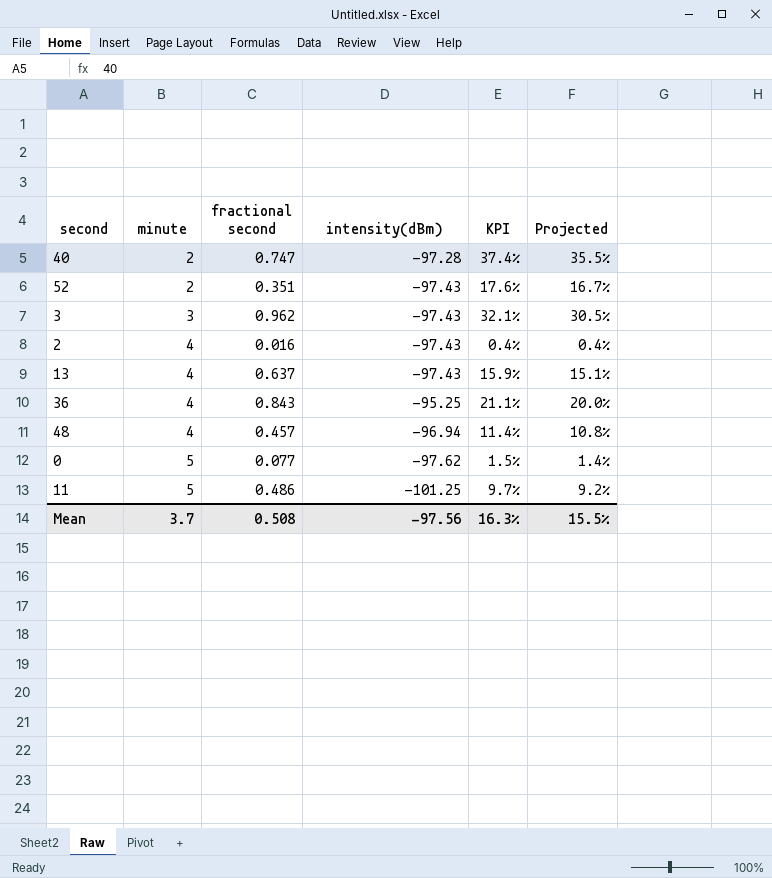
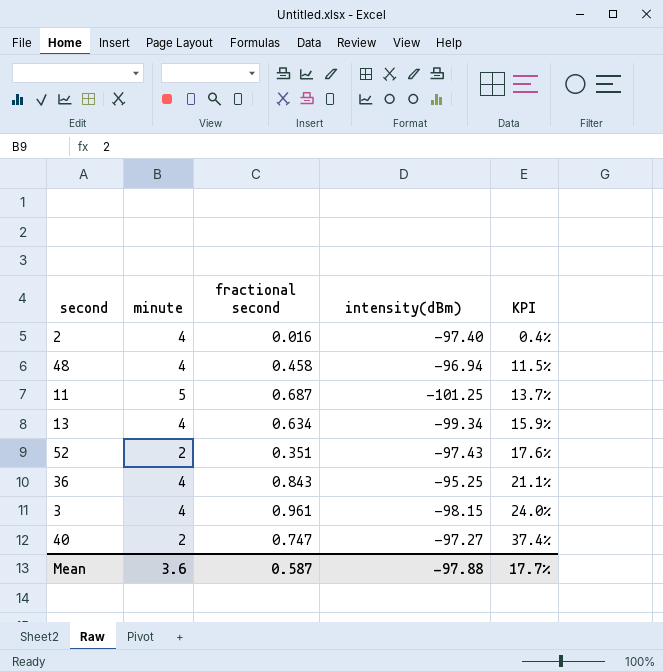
row order: minute ascending -> KPI ascending
column Projected | formula: [KPI] * 0.95 -> none
row 0: 5 | 0.077 | -97.62 | 1.5% | 1.4% -> none
2 | intensity(dBm): -97.43 -> -97.40
48 | fractional second: 0.457 -> 0.458
48 | KPI: 11.4% -> 11.5%
11 | fractional second: 0.486 -> 0.687
11 | KPI: 9.7% -> 13.7%
13 | fractional second: 0.637 -> 0.634
13 | intensity(dBm): -97.43 -> -99.34
3 | minute: 3 -> 4
3 | fractional second: 0.962 -> 0.961
3 | intensity(dBm): -97.43 -> -98.15
3 | KPI: 32.1% -> 24.0%
40 | intensity(dBm): -97.28 -> -97.27
Mean | minute: 3.7 -> 3.6
Mean | fractional second: 0.508 -> 0.587
Mean | intensity(dBm): -97.56 -> -97.88
Mean | KPI: 16.3% -> 17.7%

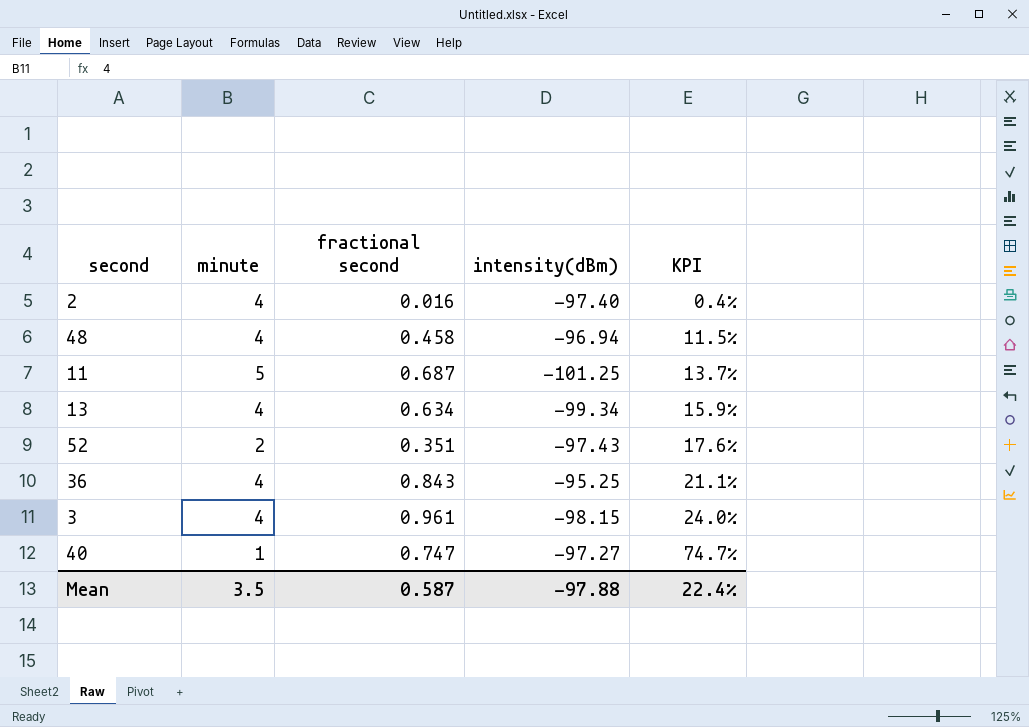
40 | minute: 2 -> 1
40 | KPI: 37.4% -> 74.7%
Mean | minute: 3.6 -> 3.5
Mean | KPI: 17.7% -> 22.4%

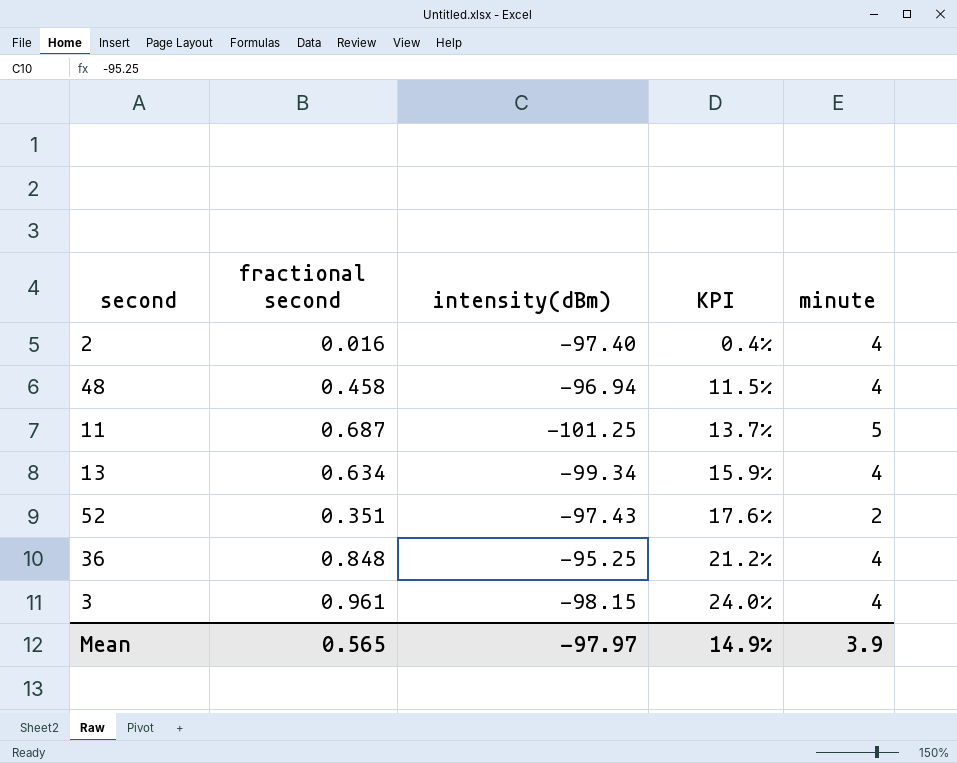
column minute | position: 2 -> 5
row 40: 1 | 0.747 | -97.27 | 74.7% -> none
36 | fractional second: 0.843 -> 0.848
36 | KPI: 21.1% -> 21.2%
Mean | fractional second: 0.587 -> 0.565
Mean | intensity(dBm): -97.88 -> -97.97
Mean | KPI: 22.4% -> 14.9%
Mean | minute: 3.5 -> 3.9

